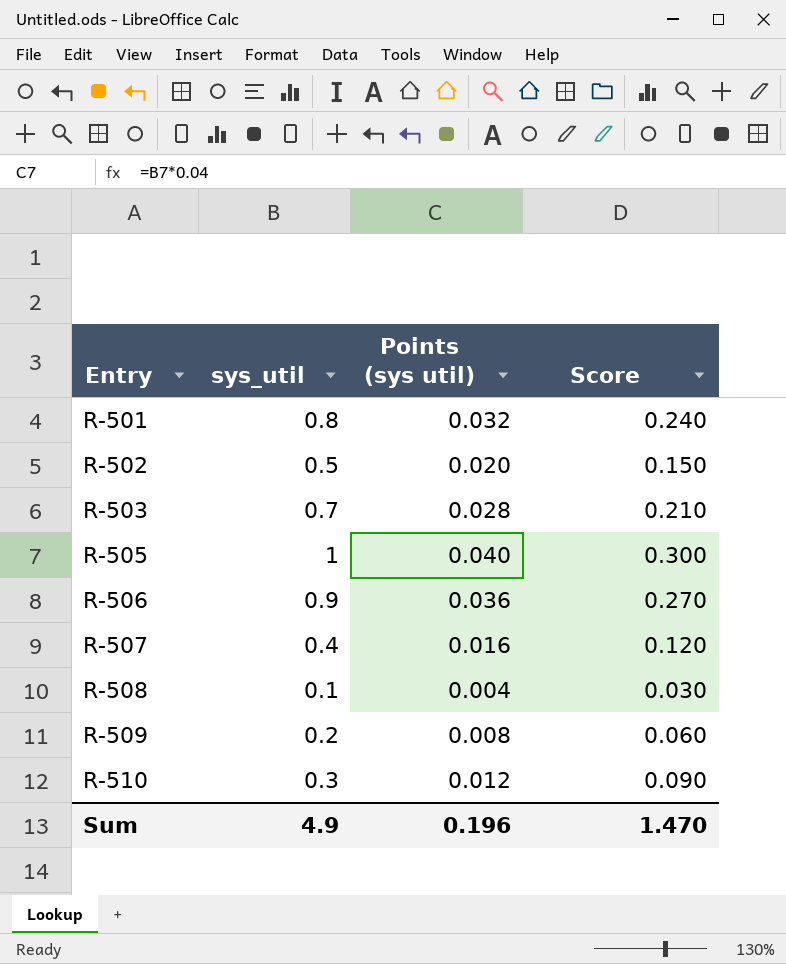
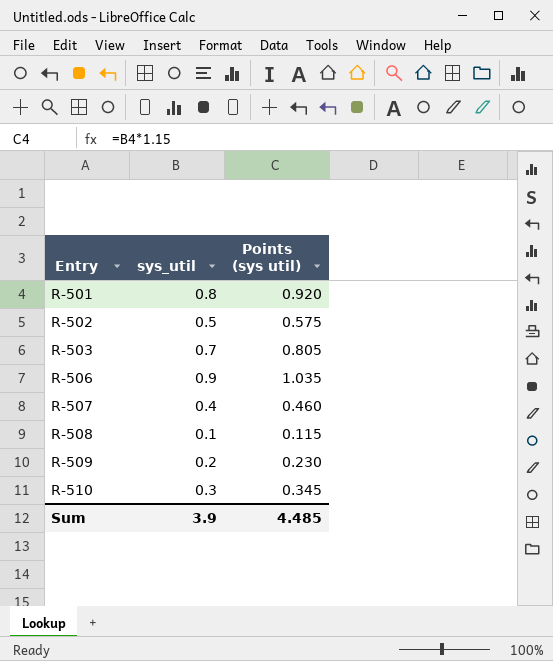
column Score | formula: [sys_util] * 0.3 -> none
column Points (sys util) | formula: [sys_util] * 0.04 -> [sys_util] * 1.15
row R-505: 1 | 0.040 | 0.300 -> none
Sum | sys_util: 4.9 -> 3.9
Sum | Points (sys util): 0.196 -> 4.485

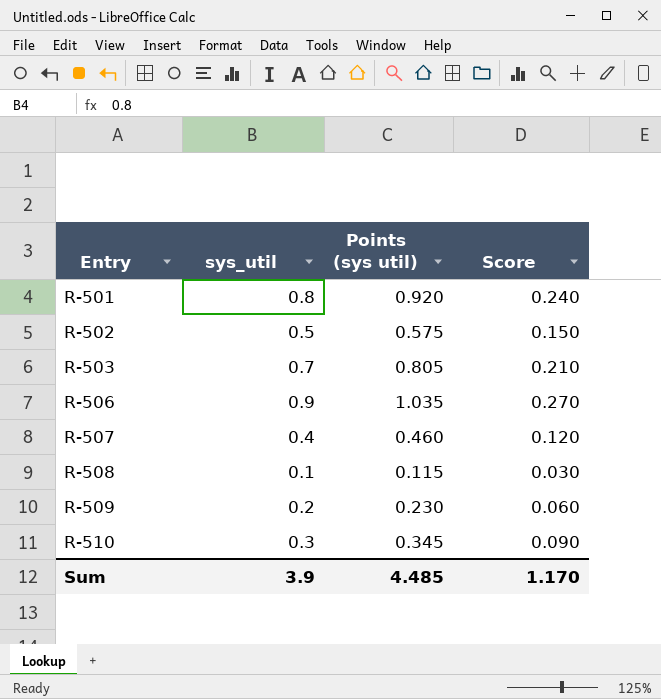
column Score | formula: none -> [sys_util] * 0.3

